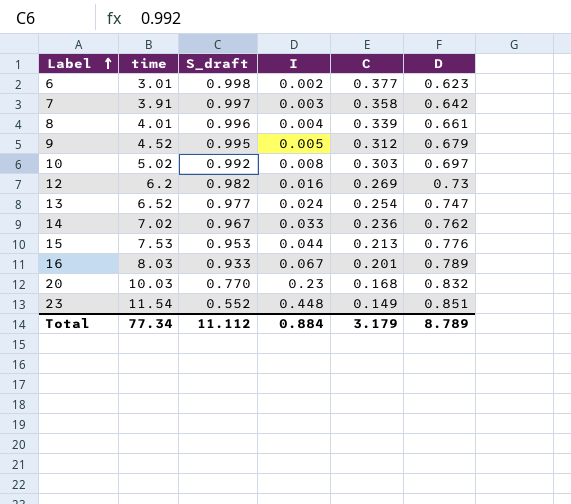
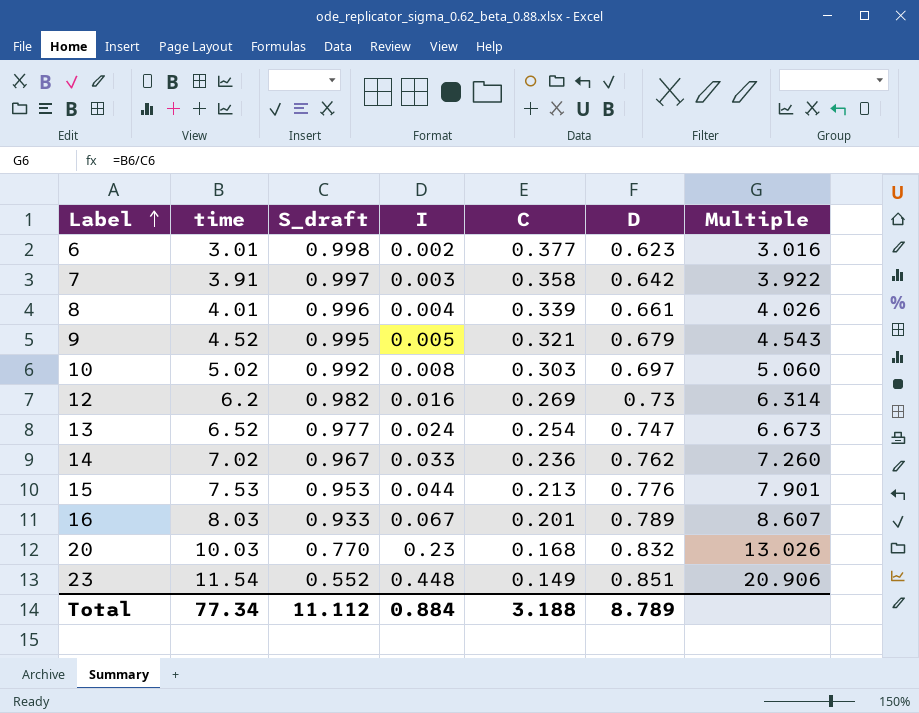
column Multiple | formula: none -> [time] / [S_draft]
9 | C: 0.312 -> 0.321
Total | C: 3.179 -> 3.188

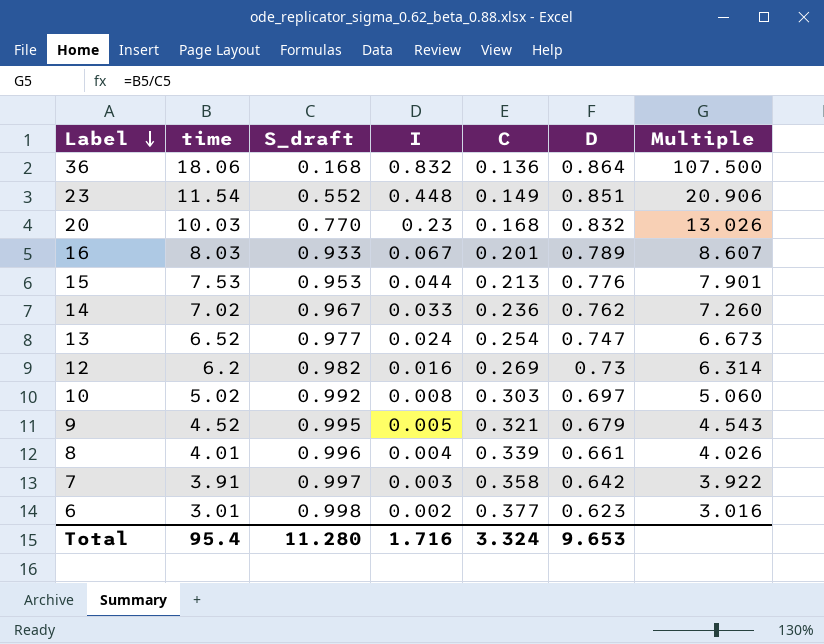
row order: Label ascending -> Label descending
row 36: none -> 18.06 | 0.168 | 0.832 | 0.136 | 0.864 | 107.500
Total | time: 77.34 -> 95.4
Total | S_draft: 11.112 -> 11.280
Total | I: 0.884 -> 1.716
Total | C: 3.188 -> 3.324
Total | D: 8.789 -> 9.653

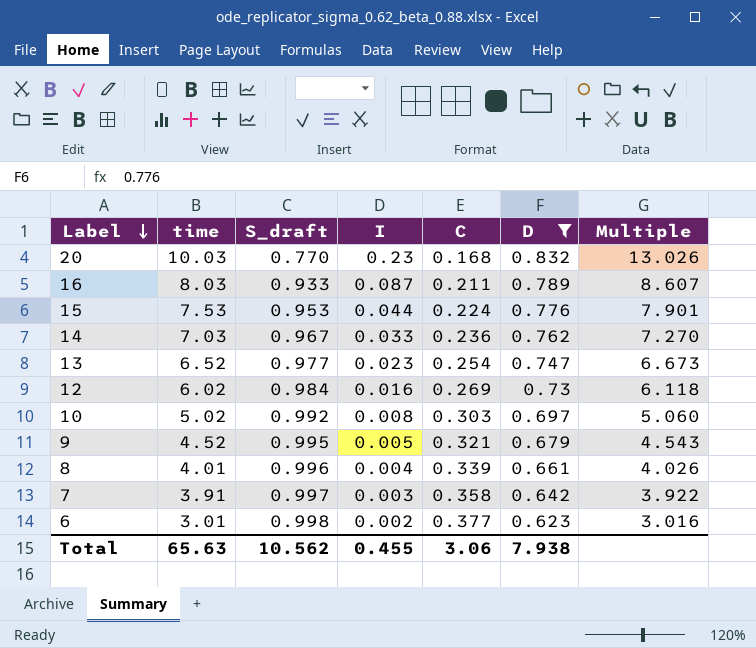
filter: none -> D <= 0.832
16 | I: 0.067 -> 0.087
16 | C: 0.201 -> 0.211
15 | C: 0.213 -> 0.224
14 | time: 7.02 -> 7.03
14 | Multiple: 7.260 -> 7.270
13 | I: 0.024 -> 0.023
12 | time: 6.2 -> 6.02
12 | S_draft: 0.982 -> 0.984
12 | Multiple: 6.314 -> 6.118
Total | time: 95.4 -> 65.63
Total | S_draft: 11.280 -> 10.562
Total | I: 1.716 -> 0.455
Total | C: 3.324 -> 3.06
Total | D: 9.653 -> 7.938

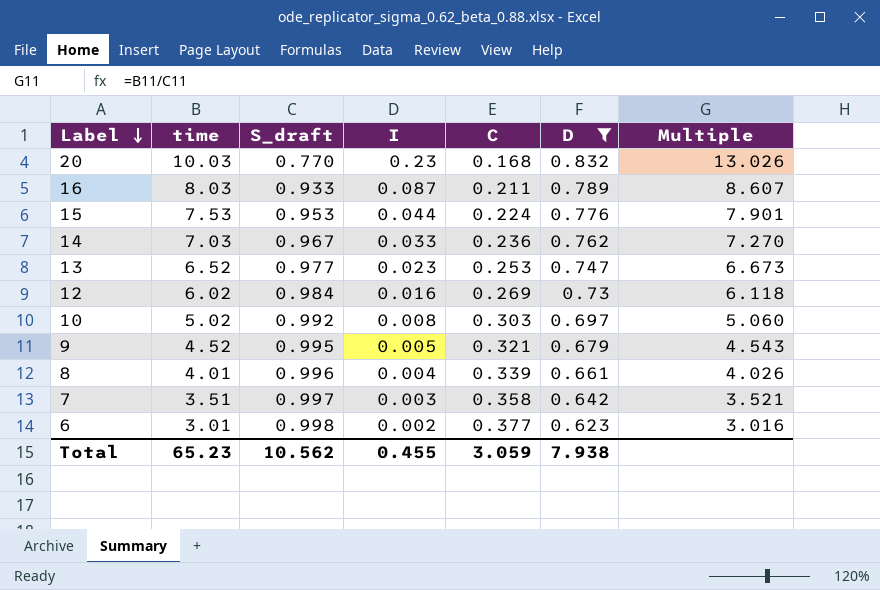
13 | C: 0.254 -> 0.253
7 | time: 3.91 -> 3.51
7 | Multiple: 3.922 -> 3.521
Total | time: 65.63 -> 65.23
Total | C: 3.06 -> 3.059

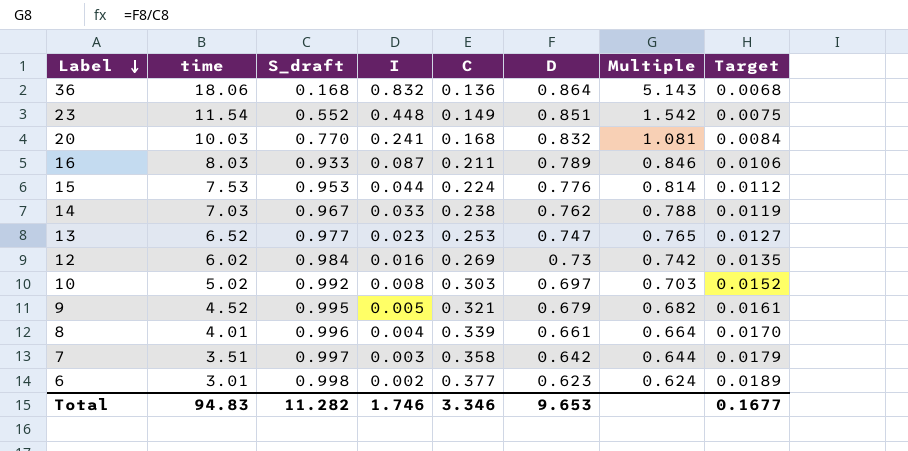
filter: D <= 0.832 -> none
column Multiple | formula: [time] / [S_draft] -> [D] / [S_draft]
column Target | formula: none -> [C] * 0.05
20 | I: 0.23 -> 0.241
14 | C: 0.236 -> 0.238
Total | time: 65.23 -> 94.83
Total | S_draft: 10.562 -> 11.282
Total | I: 0.455 -> 1.746
Total | C: 3.059 -> 3.346
Total | D: 7.938 -> 9.653

